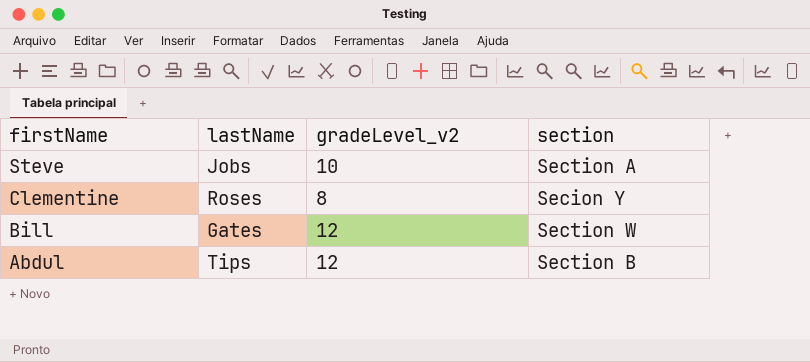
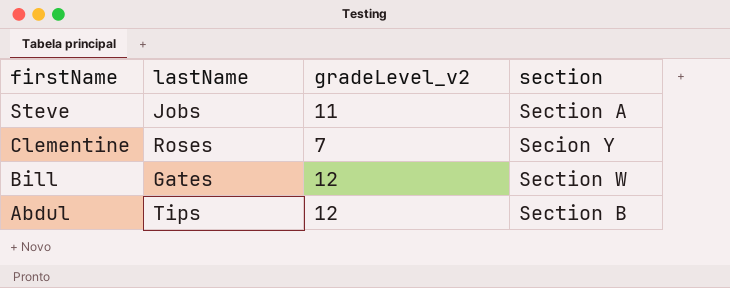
Steve | gradeLevel_v2: 10 -> 11
Clementine | gradeLevel_v2: 8 -> 7

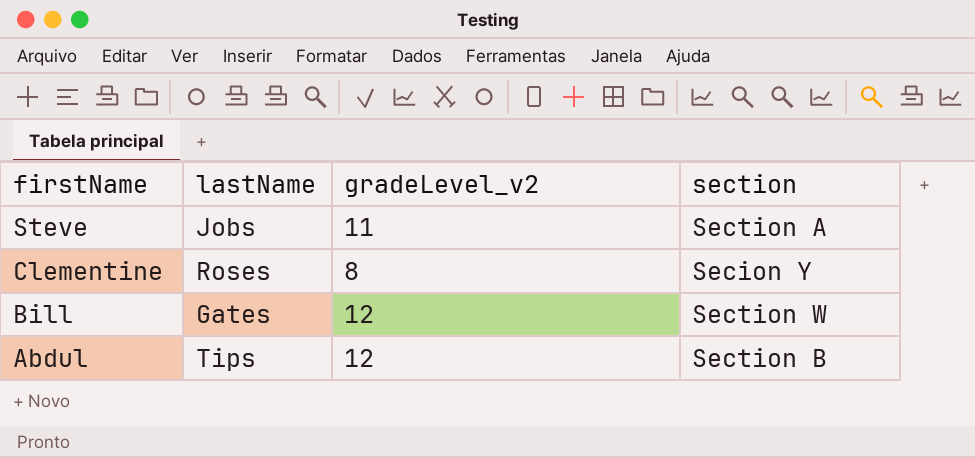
Clementine | gradeLevel_v2: 7 -> 8

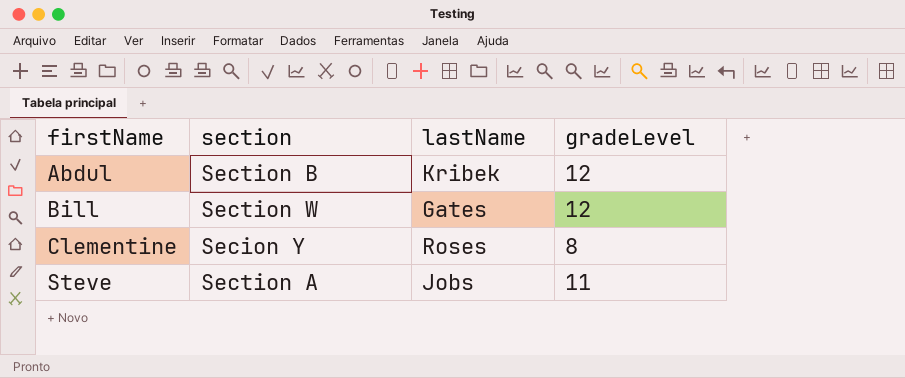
row order: firstName descending -> firstName ascending
column section | position: 4 -> 2
column name: gradeLevel_v2 -> gradeLevel
Abdul | lastName: Tips -> Kribek

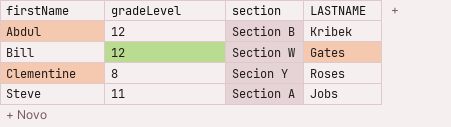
column gradeLevel | position: 4 -> 2
column name: lastName -> LASTNAME

